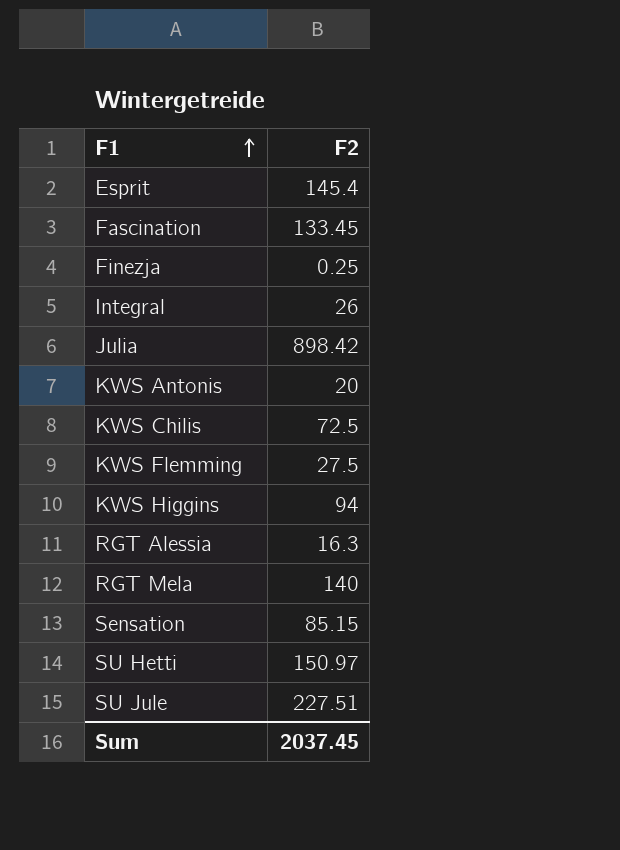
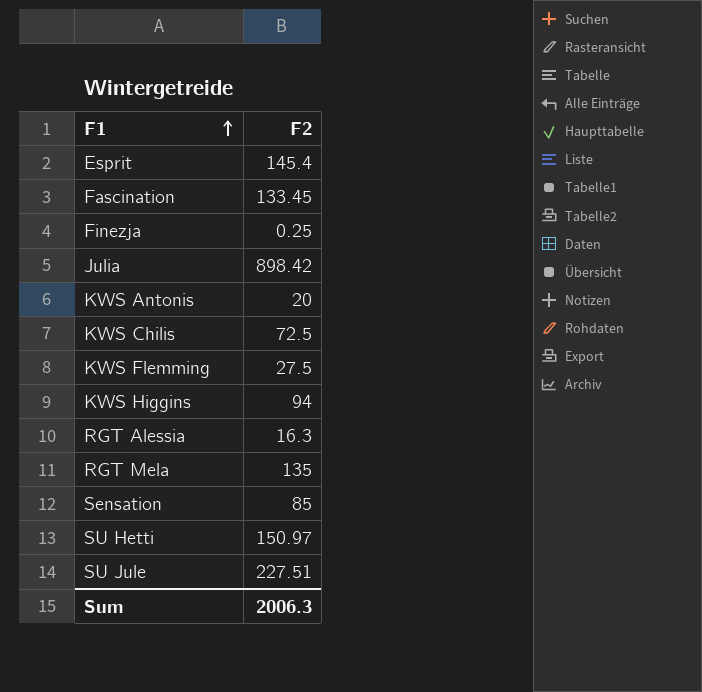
row Integral: 26 -> none
RGT Mela | F2: 140 -> 135
Sensation | F2: 85.15 -> 85
Sum | F2: 2037.45 -> 2006.3

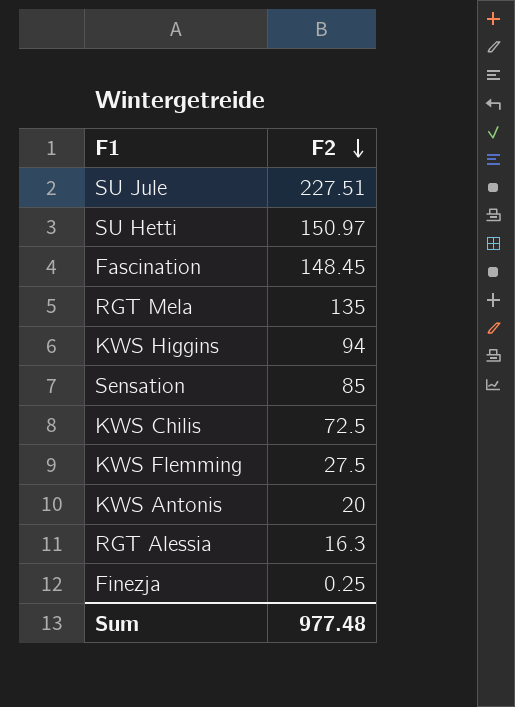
row order: F1 ascending -> F2 descending
row Esprit: 145.4 -> none
row Julia: 898.42 -> none
Fascination | F2: 133.45 -> 148.45
Sum | F2: 2006.3 -> 977.48

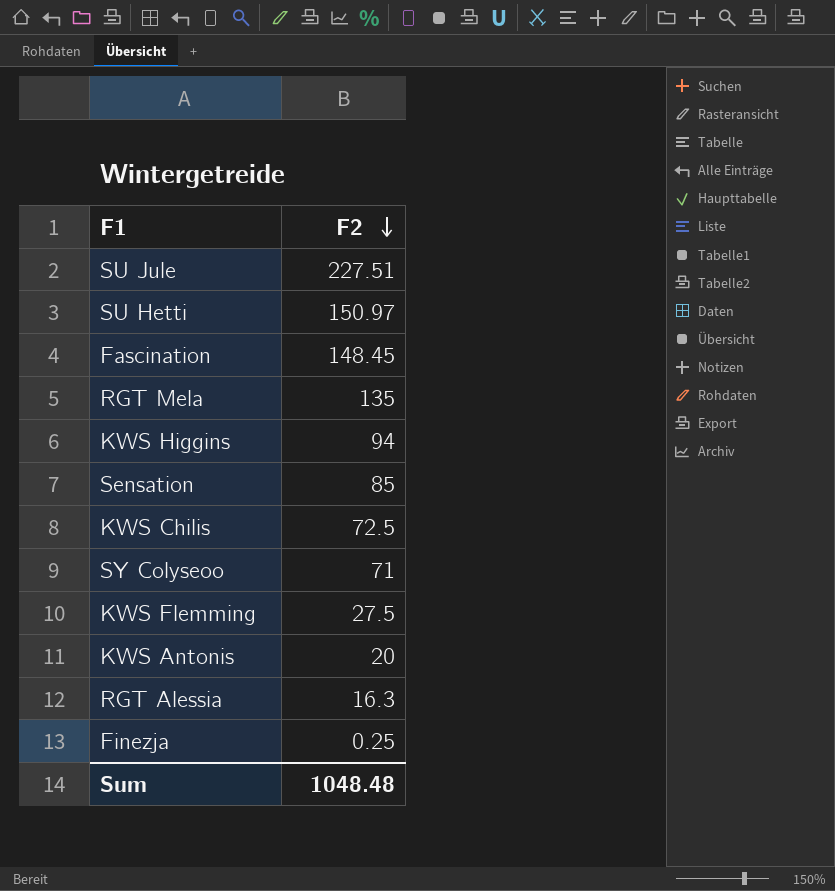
row SY Colyseoo: none -> 71
Sum | F2: 977.48 -> 1048.48

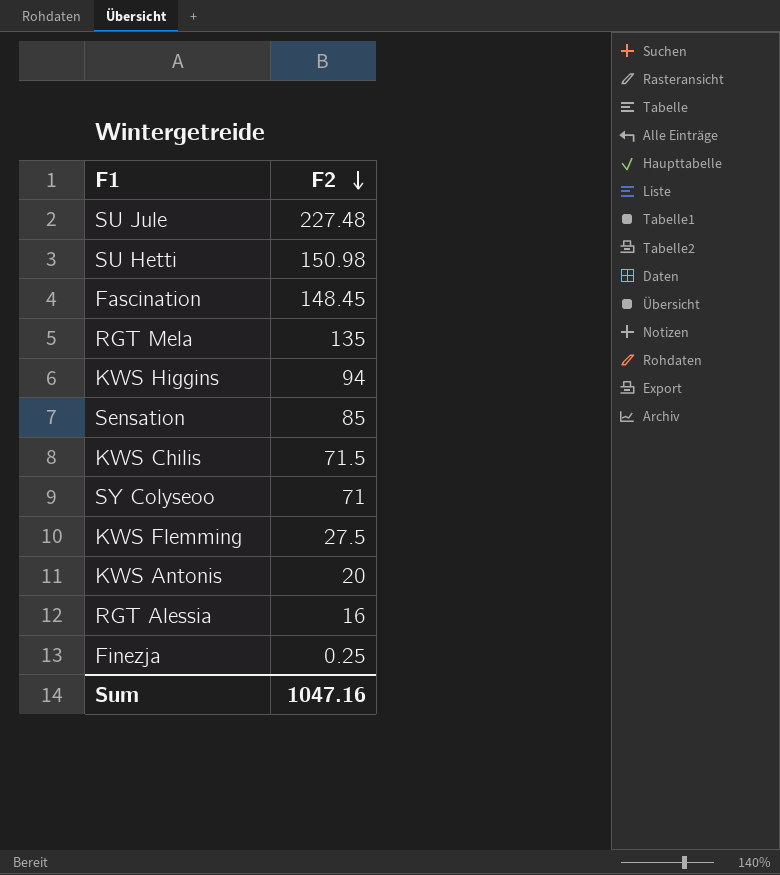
SU Jule | F2: 227.51 -> 227.48
SU Hetti | F2: 150.97 -> 150.98
KWS Chilis | F2: 72.5 -> 71.5
RGT Alessia | F2: 16.3 -> 16
Sum | F2: 1048.48 -> 1047.16

